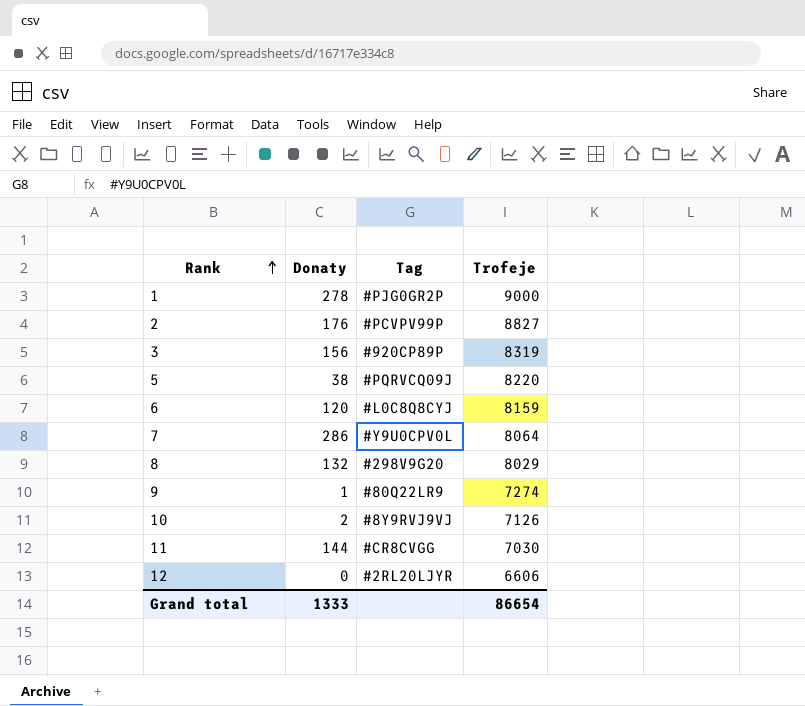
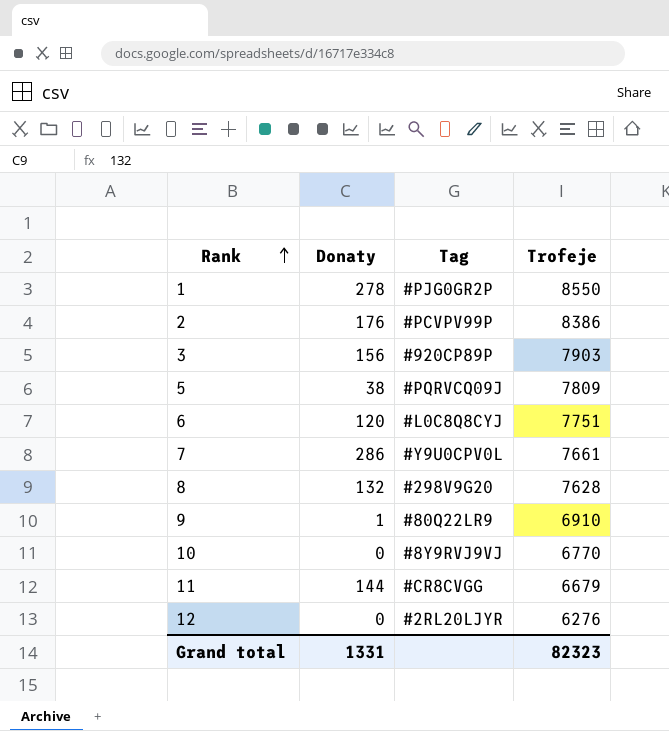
1 | Trofeje: 9000 -> 8550
2 | Trofeje: 8827 -> 8386
3 | Trofeje: 8319 -> 7903
5 | Trofeje: 8220 -> 7809
6 | Trofeje: 8159 -> 7751
7 | Trofeje: 8064 -> 7661
8 | Trofeje: 8029 -> 7628
9 | Trofeje: 7274 -> 6910
10 | Donaty: 2 -> 0
10 | Trofeje: 7126 -> 6770
11 | Trofeje: 7030 -> 6679
12 | Trofeje: 6606 -> 6276
Grand total | Donaty: 1333 -> 1331
Grand total | Trofeje: 86654 -> 82323

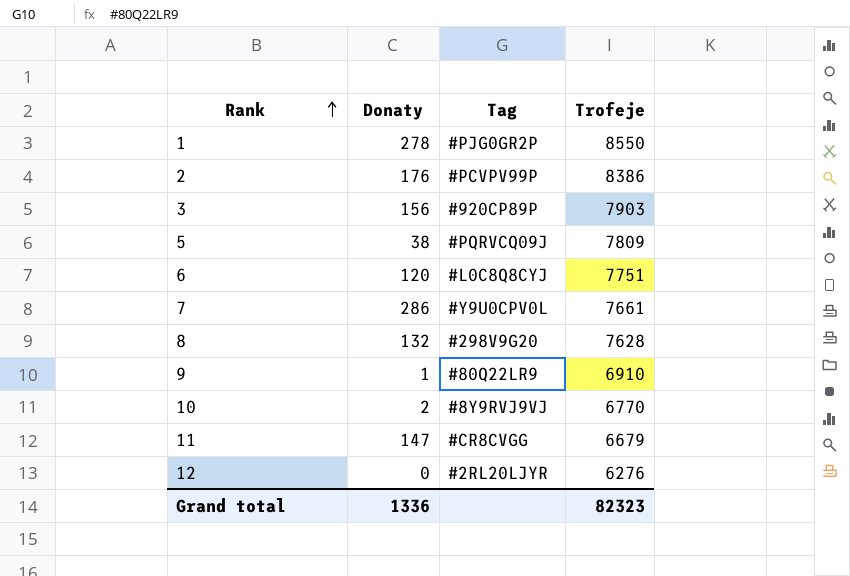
10 | Donaty: 0 -> 2
11 | Donaty: 144 -> 147
Grand total | Donaty: 1331 -> 1336

